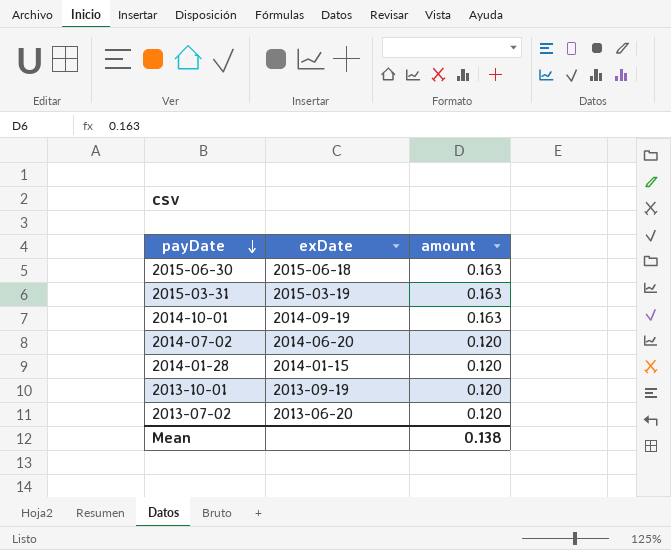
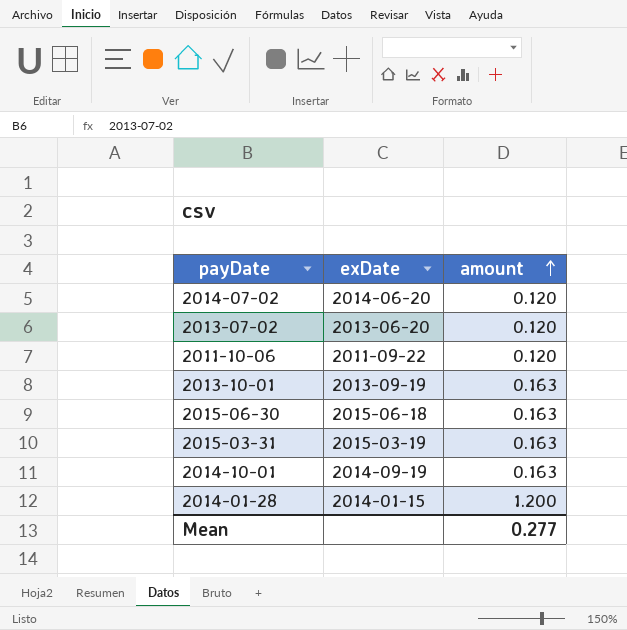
row order: payDate descending -> amount ascending
row 2011-10-06: none -> 2011-09-22 | 0.120
2013-10-01 | amount: 0.120 -> 0.163
2014-01-28 | amount: 0.120 -> 1.200
Mean | amount: 0.138 -> 0.277

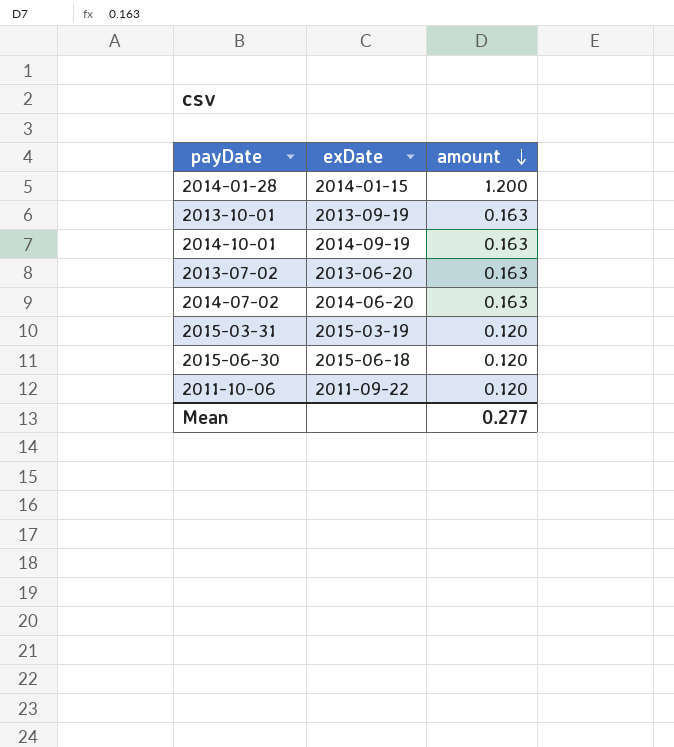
row order: amount ascending -> amount descending
2013-07-02 | amount: 0.120 -> 0.163
2014-07-02 | amount: 0.120 -> 0.163
2015-03-31 | amount: 0.163 -> 0.120
2015-06-30 | amount: 0.163 -> 0.120

